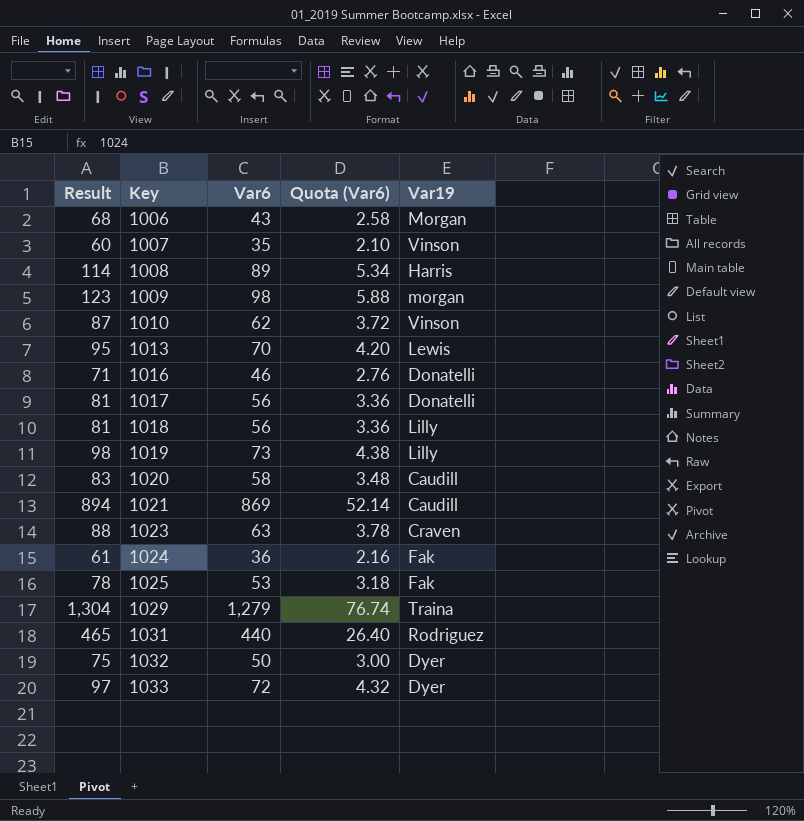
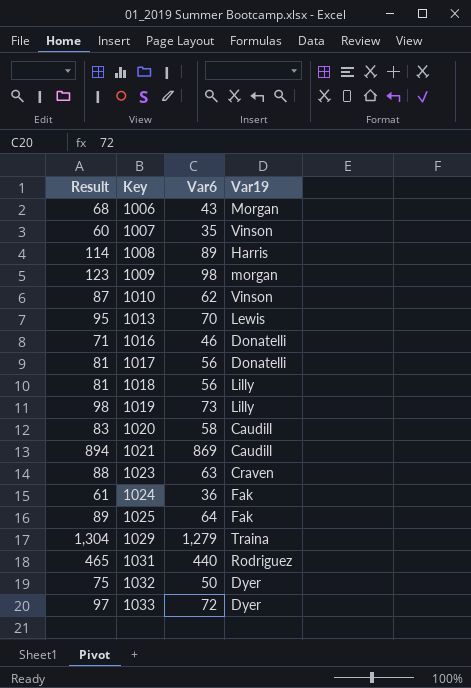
column Quota (Var6) | formula: [Var6] * 0.06 -> none
1025 | Result: 78 -> 89
1025 | Var6: 53 -> 64

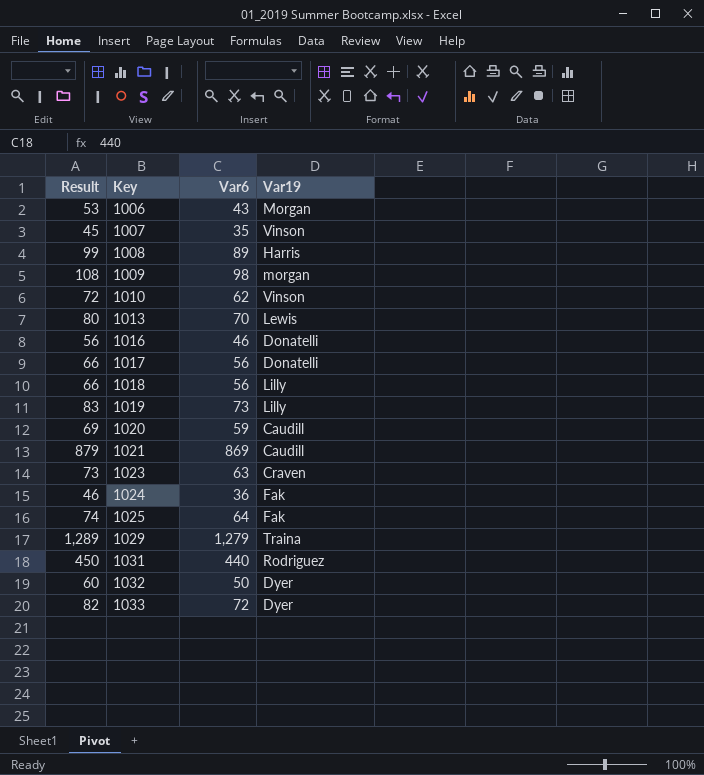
column Result | formula: [Var6] + 25 -> [Var6] + 10
1020 | Var6: 58 -> 59

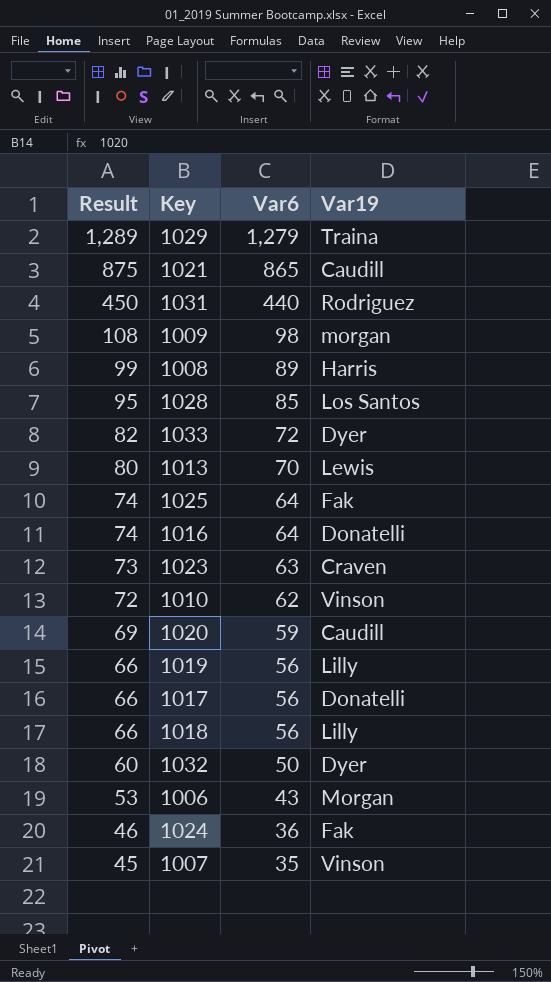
row order: Key ascending -> Result descending
1021 | Result: 879 -> 875
1021 | Var6: 869 -> 865
row 1028: none -> 95 | 85 | Los Santos
1016 | Result: 56 -> 74
1016 | Var6: 46 -> 64
1019 | Result: 83 -> 66
1019 | Var6: 73 -> 56

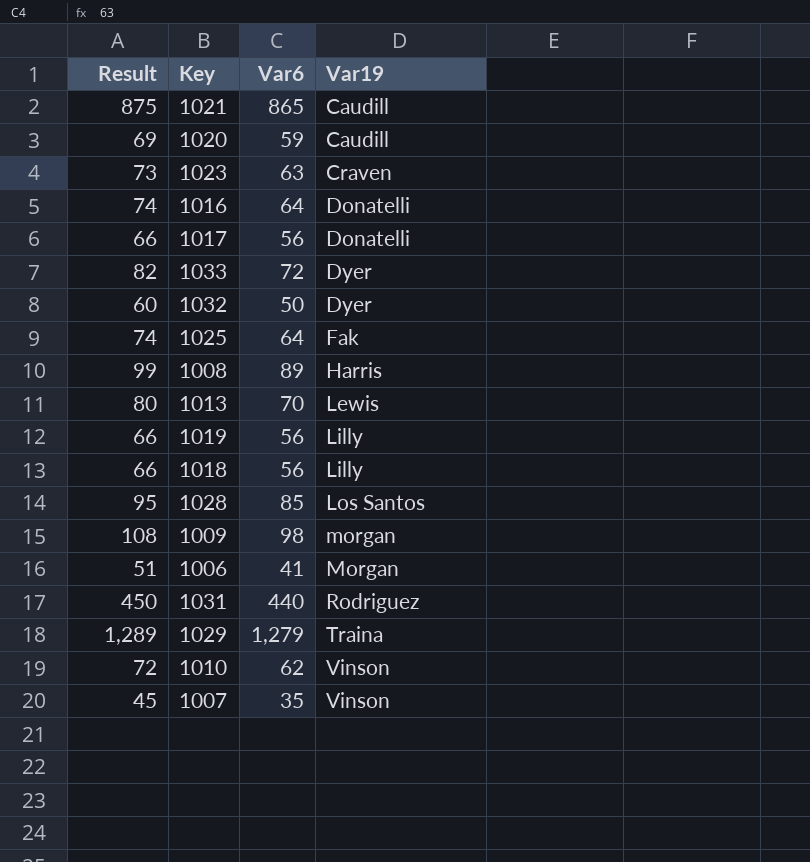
row order: Result descending -> Var19 ascending
row 1024: 46 | 36 | Fak -> none
1006 | Result: 53 -> 51
1006 | Var6: 43 -> 41

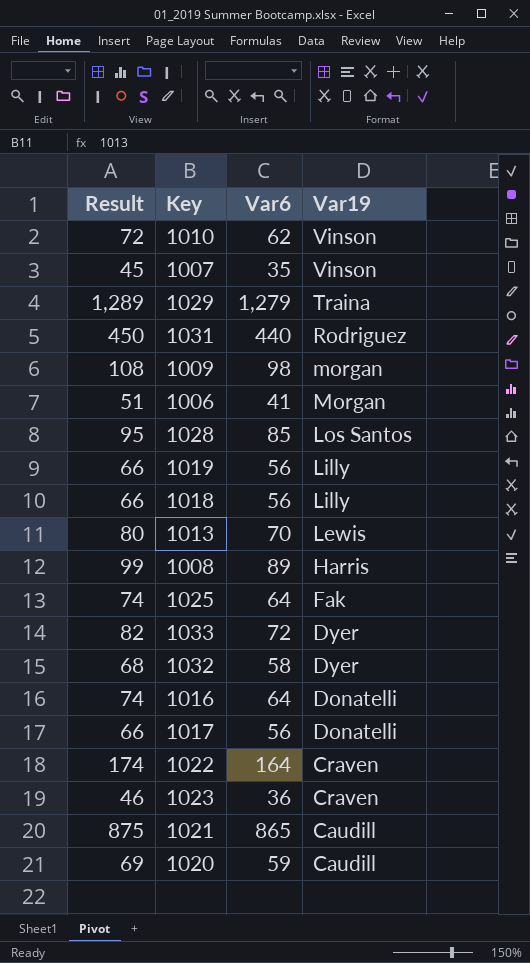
row order: Var19 ascending -> Var19 descending
1032 | Result: 60 -> 68
1032 | Var6: 50 -> 58
row 1022: none -> 174 | 164 | Craven
1023 | Result: 73 -> 46
1023 | Var6: 63 -> 36

